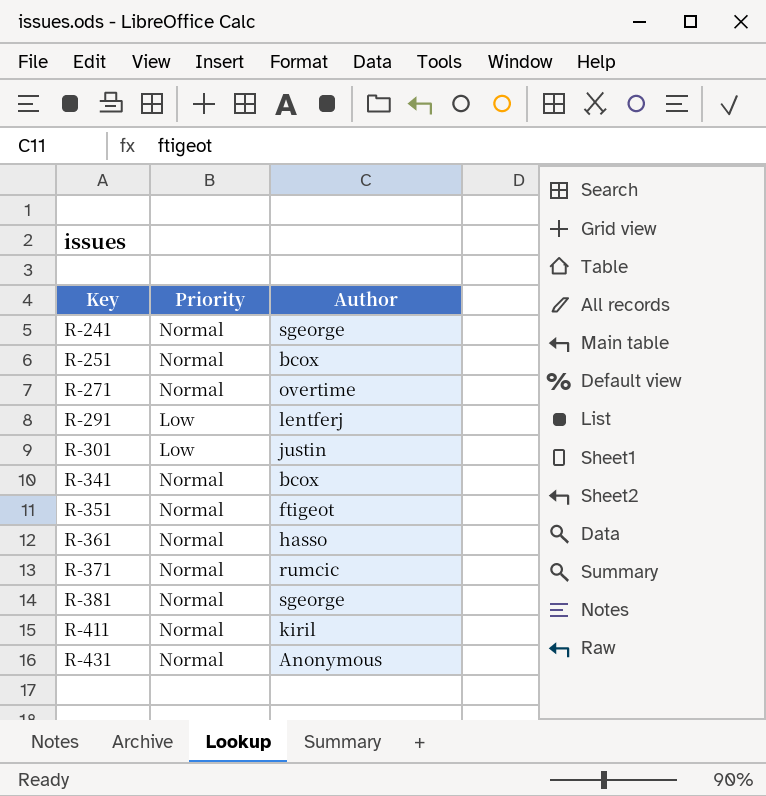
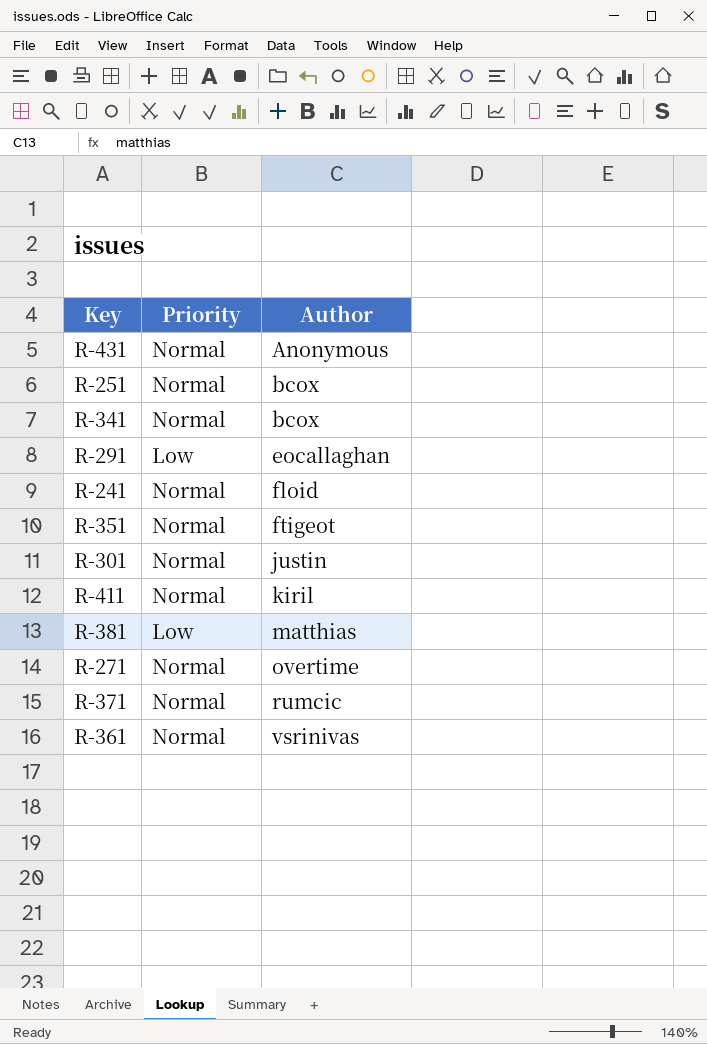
row order: Key ascending -> Author ascending
R-291 | Author: lentferj -> eocallaghan
R-241 | Author: sgeorge -> floid
R-301 | Priority: Low -> Normal
R-381 | Priority: Normal -> Low
R-381 | Author: sgeorge -> matthias
R-361 | Author: hasso -> vsrinivas

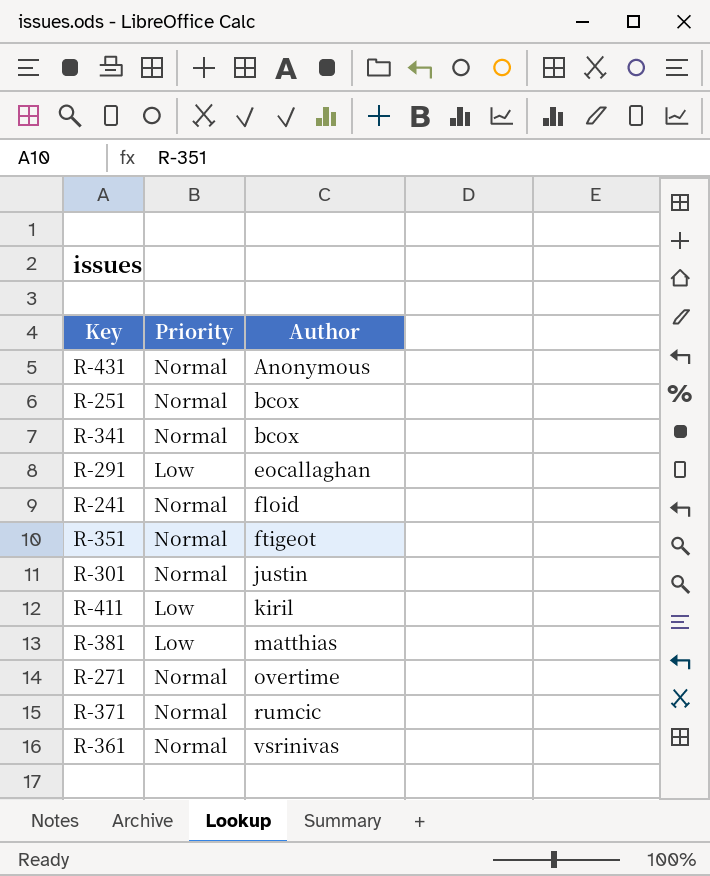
R-411 | Priority: Normal -> Low

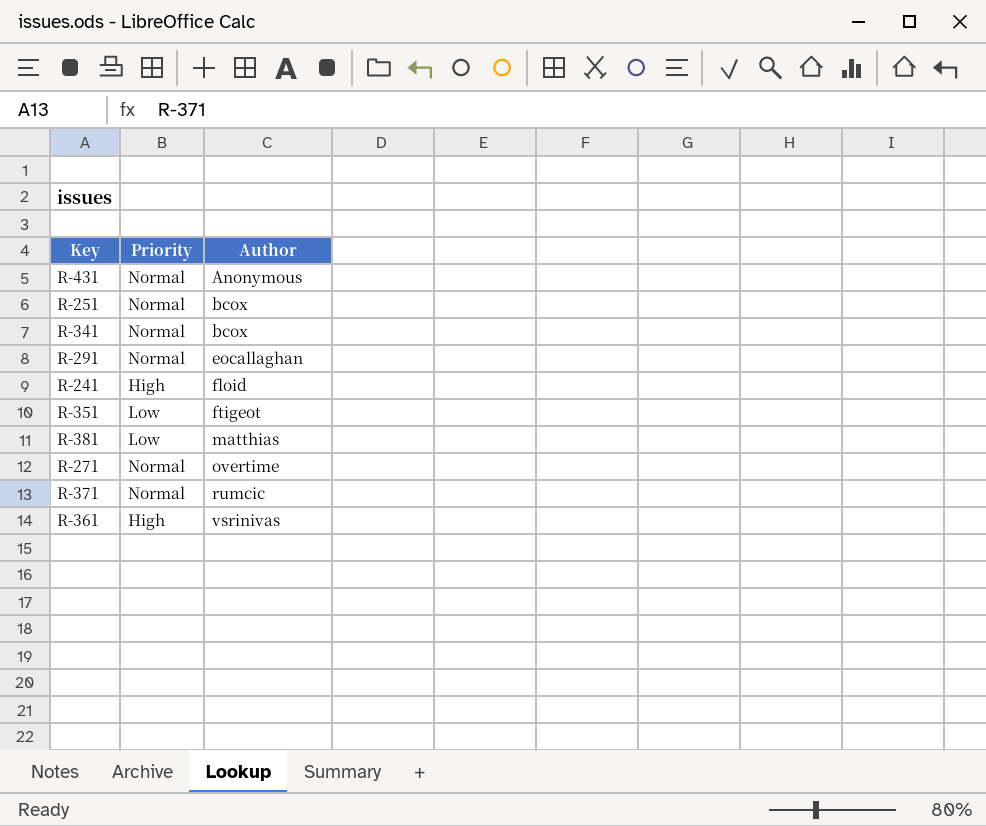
row R-301: Normal | justin -> none
row R-411: Low | kiril -> none
R-291 | Priority: Low -> Normal
R-241 | Priority: Normal -> High
R-351 | Priority: Normal -> Low
R-361 | Priority: Normal -> High

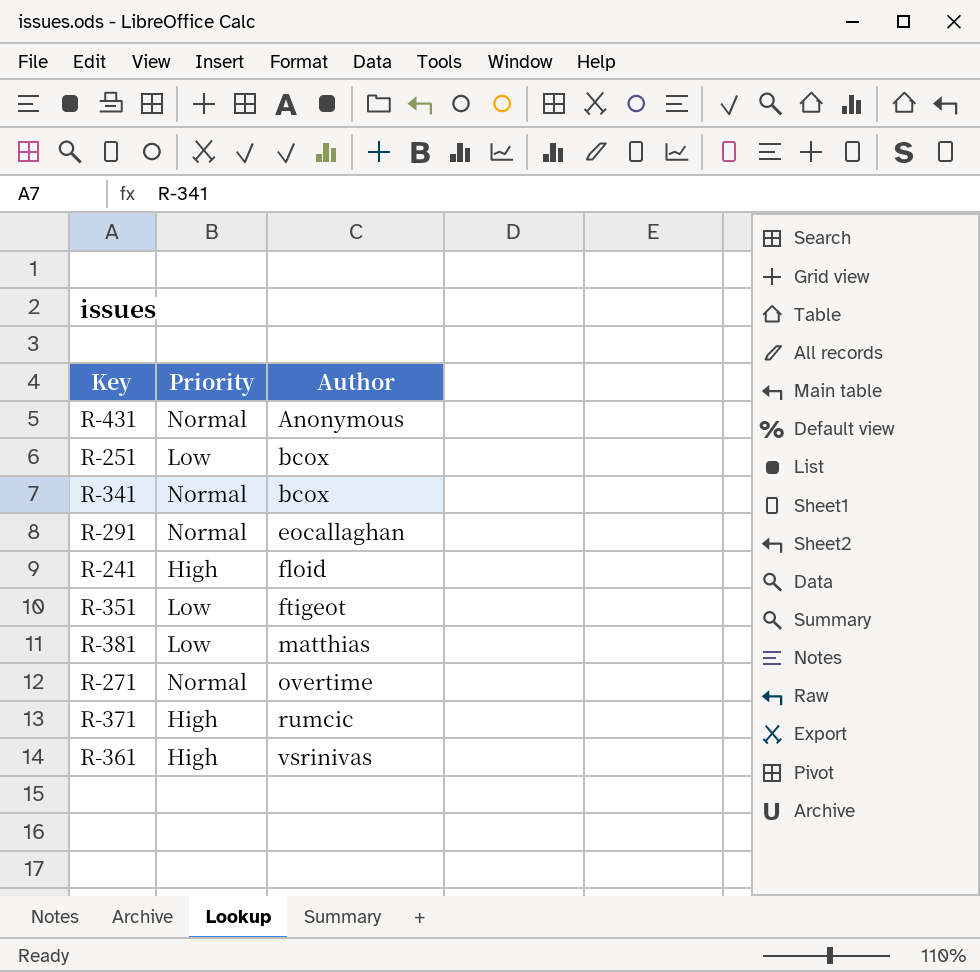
R-251 | Priority: Normal -> Low
R-371 | Priority: Normal -> High

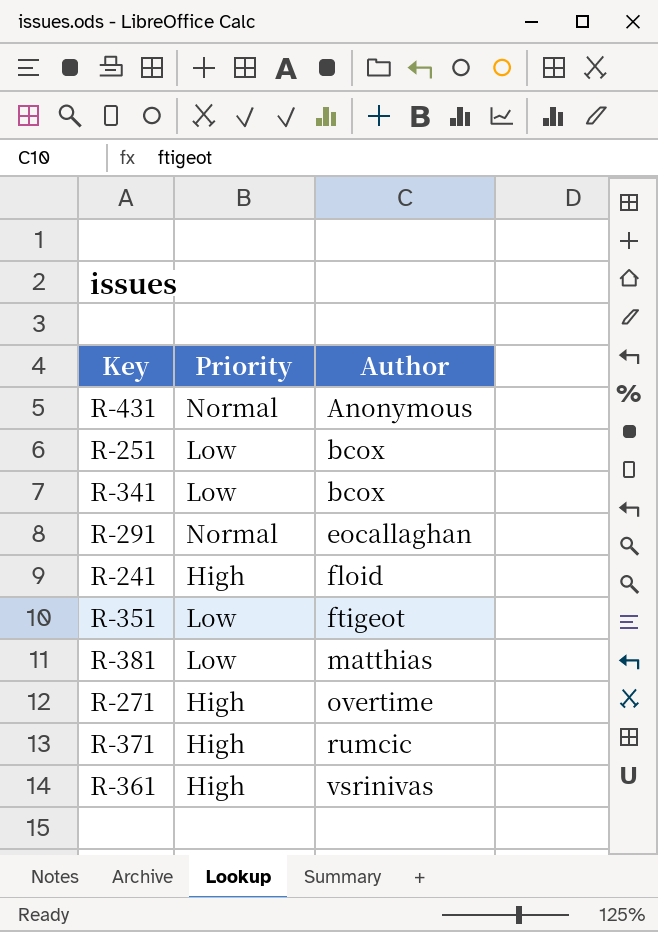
R-341 | Priority: Normal -> Low
R-271 | Priority: Normal -> High

